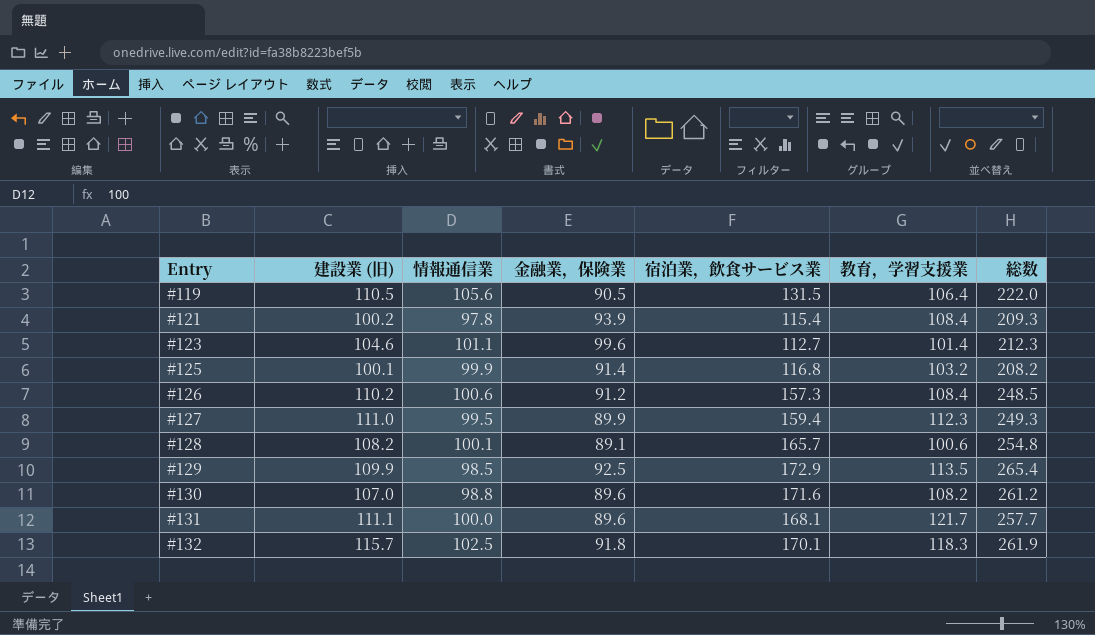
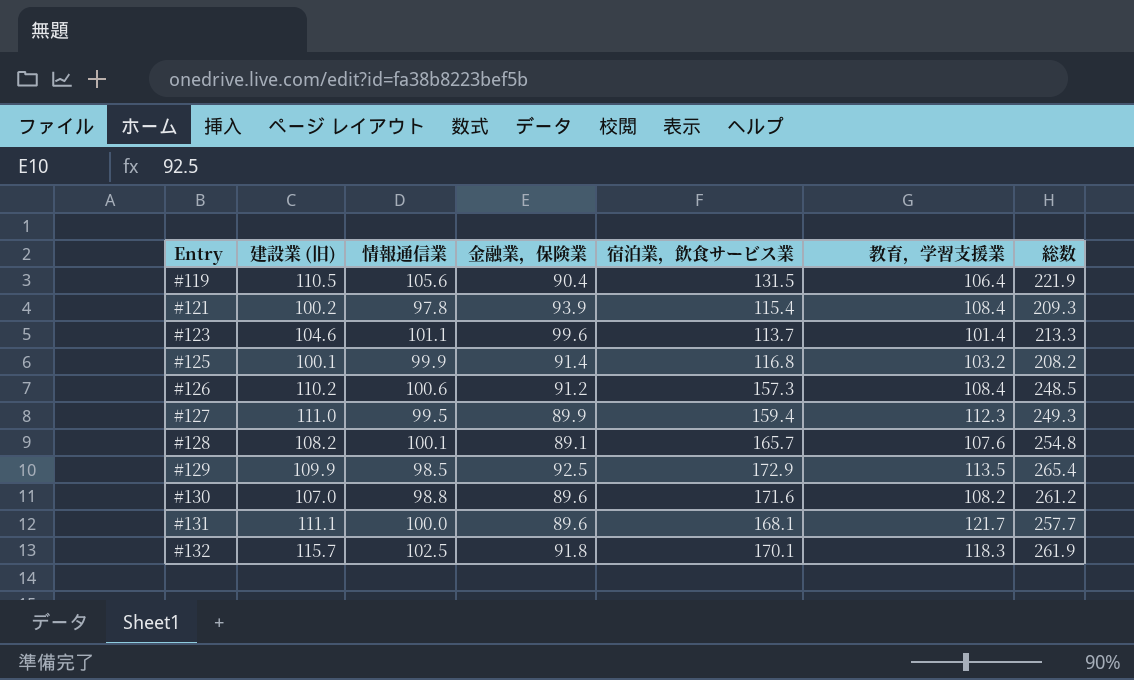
#119 | 金融業，保険業: 90.5 -> 90.4
#119 | 総数: 222.0 -> 221.9
#123 | 宿泊業，飲食サービス業: 112.7 -> 113.7
#123 | 総数: 212.3 -> 213.3
#128 | 教育，学習支援業: 100.6 -> 107.6

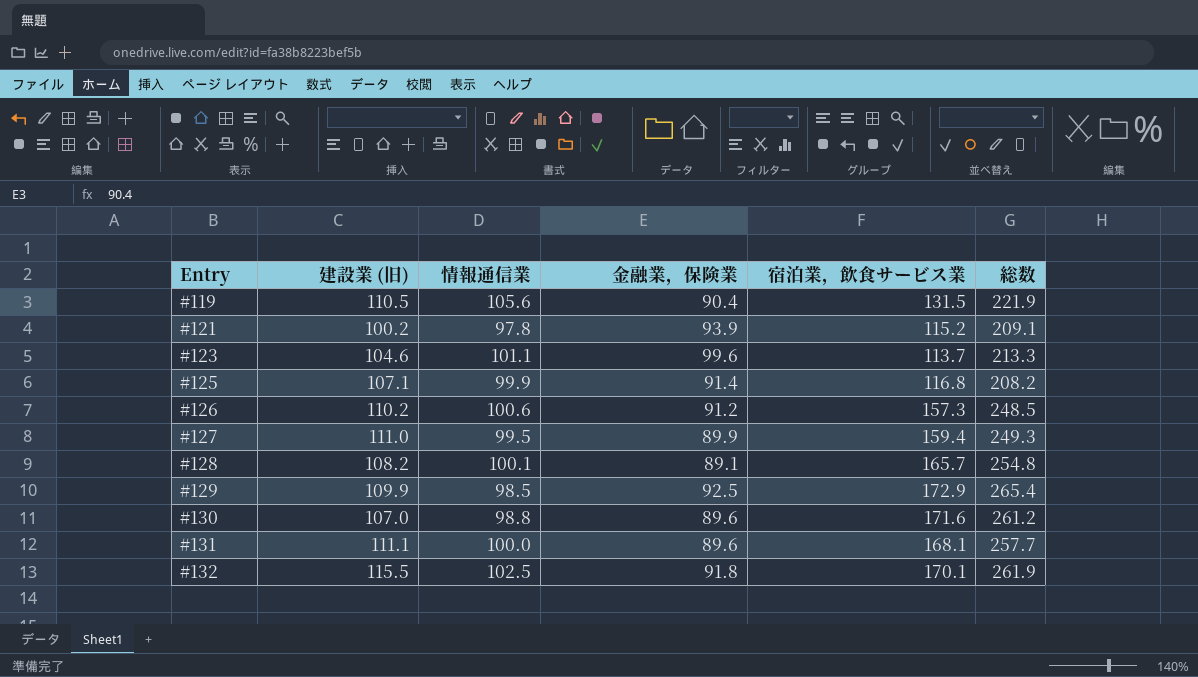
column 教育，学習支援業 | position: 6 -> none
#121 | 宿泊業，飲食サービス業: 115.4 -> 115.2
#121 | 総数: 209.3 -> 209.1
#125 | 建設業 (旧): 100.1 -> 107.1
#132 | 建設業 (旧): 115.7 -> 115.5

